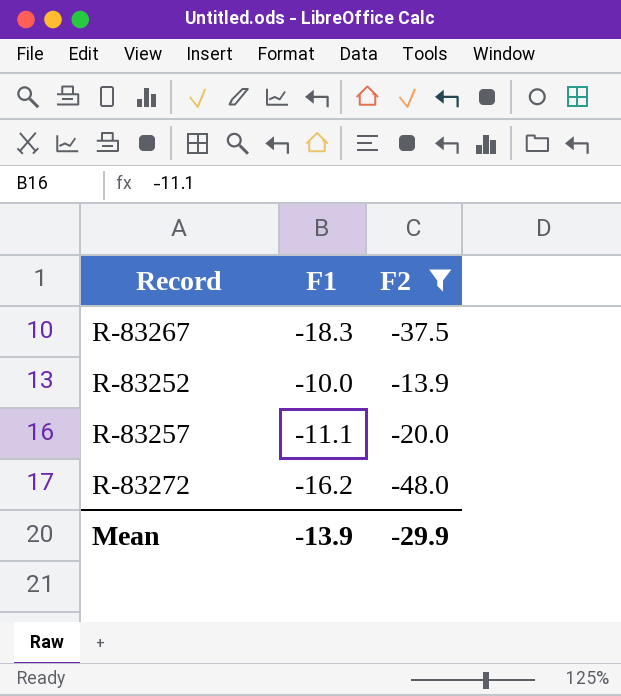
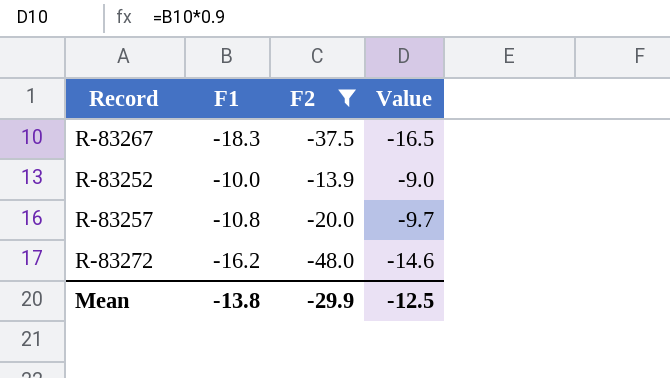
column Value | formula: none -> [F1] * 0.9
R-83257 | F1: -11.1 -> -10.8
Mean | F1: -13.9 -> -13.8

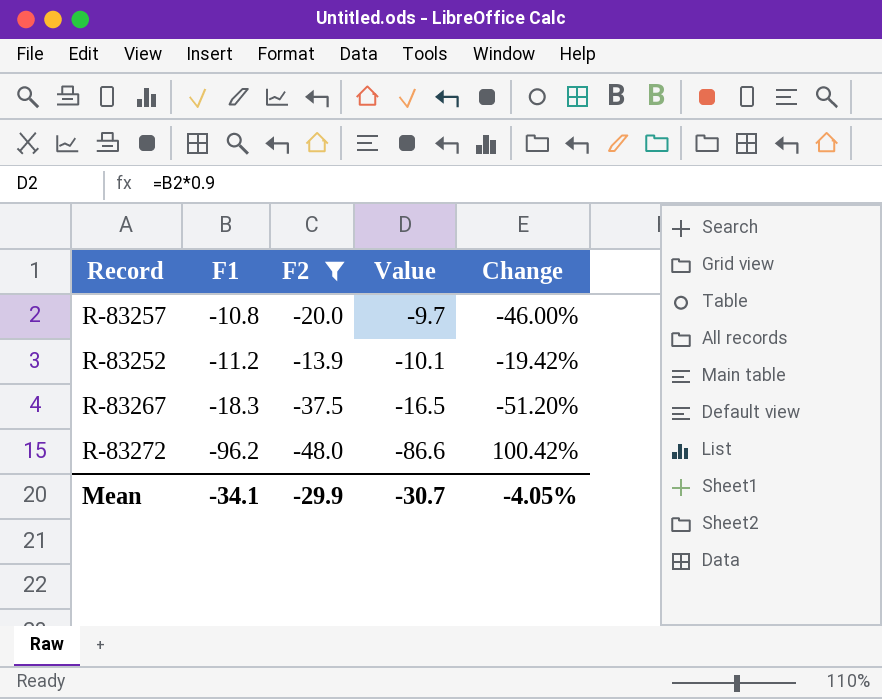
row order: none -> F1 descending
column Change | formula: none -> ([F1] - [F2]) / [F2]
R-83252 | F1: -10.0 -> -11.2
R-83252 | Value: -9.0 -> -10.1
R-83272 | F1: -16.2 -> -96.2
R-83272 | Value: -14.6 -> -86.6
Mean | F1: -13.8 -> -34.1
Mean | Value: -12.5 -> -30.7

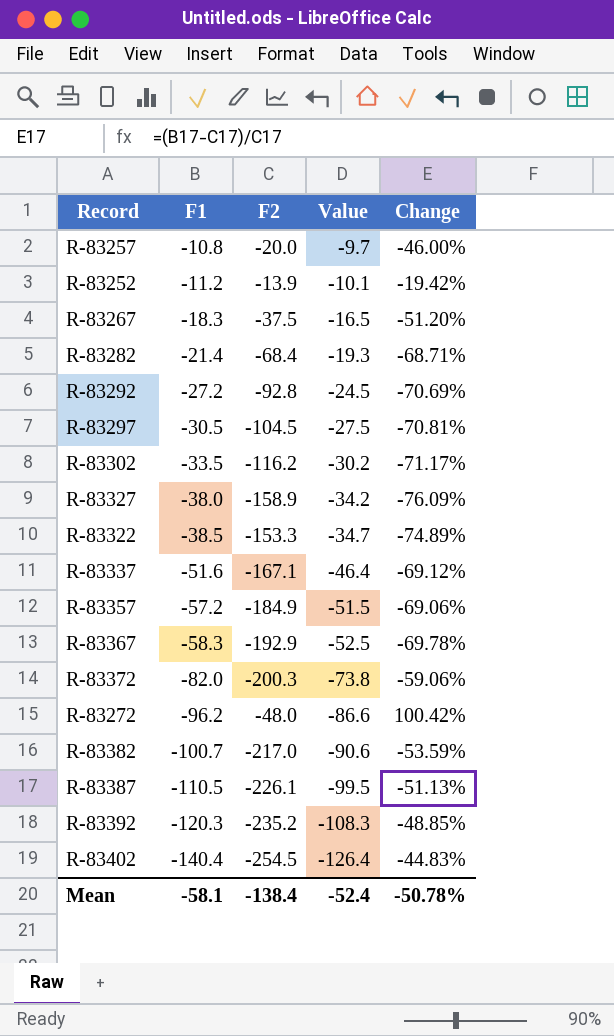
filter: F2 >= -48.0 -> none
Mean | F1: -34.1 -> -58.1
Mean | F2: -29.9 -> -138.4
Mean | Value: -30.7 -> -52.4
Mean | Change: -4.05% -> -50.78%

